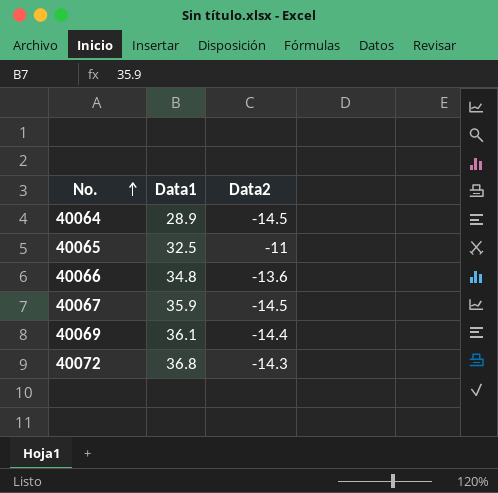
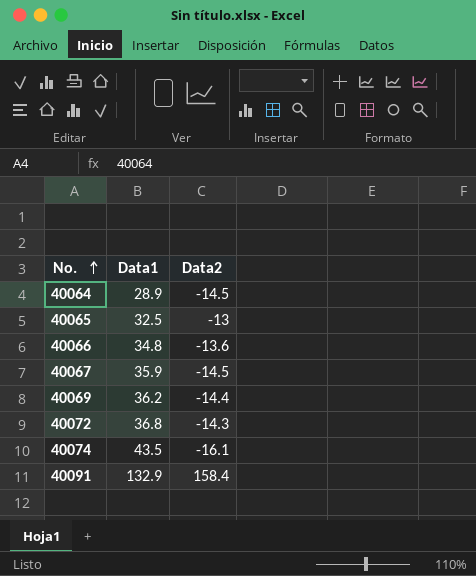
40065 | Data2: -11 -> -13
40069 | Data1: 36.1 -> 36.2
row 40074: none -> 43.5 | -16.1
row 40091: none -> 132.9 | 158.4

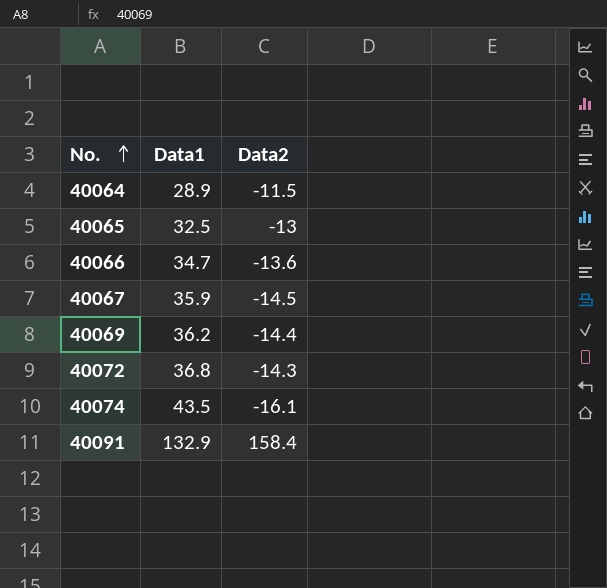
40064 | Data2: -14.5 -> -11.5
40066 | Data1: 34.8 -> 34.7

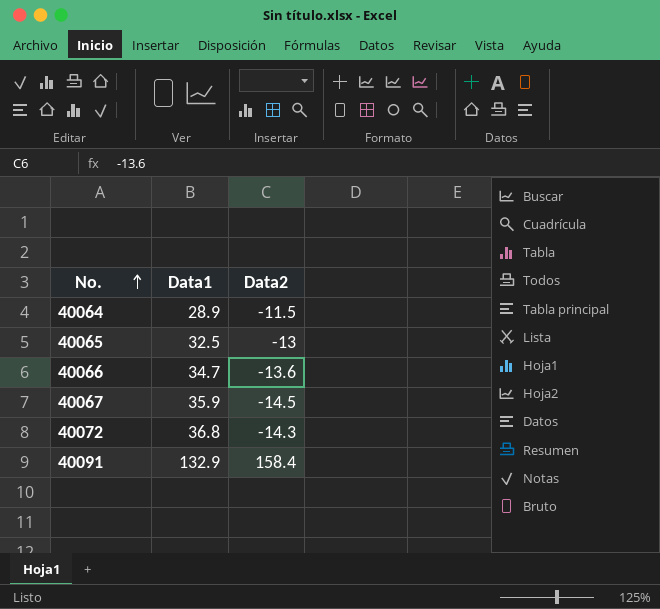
row 40069: 36.2 | -14.4 -> none
row 40074: 43.5 | -16.1 -> none

